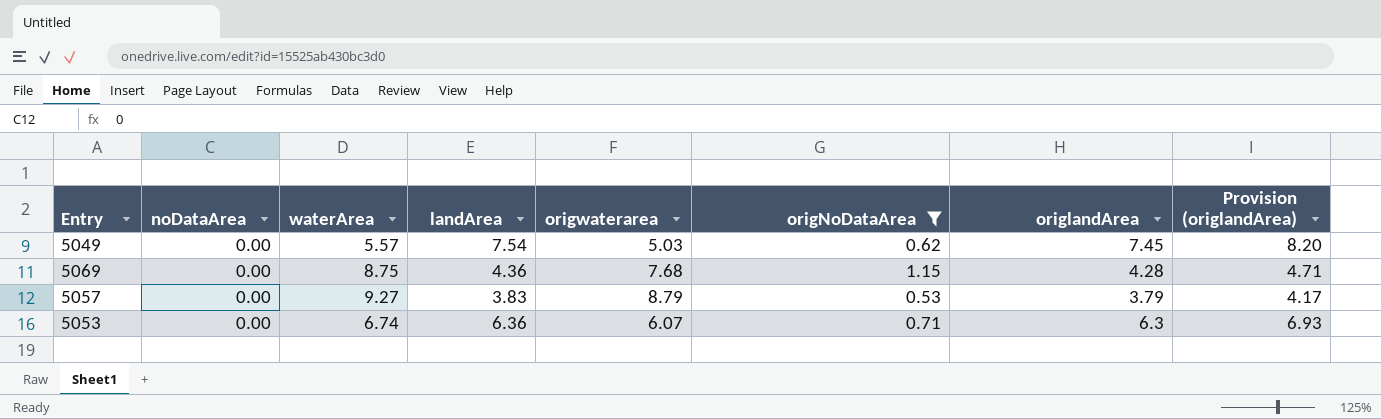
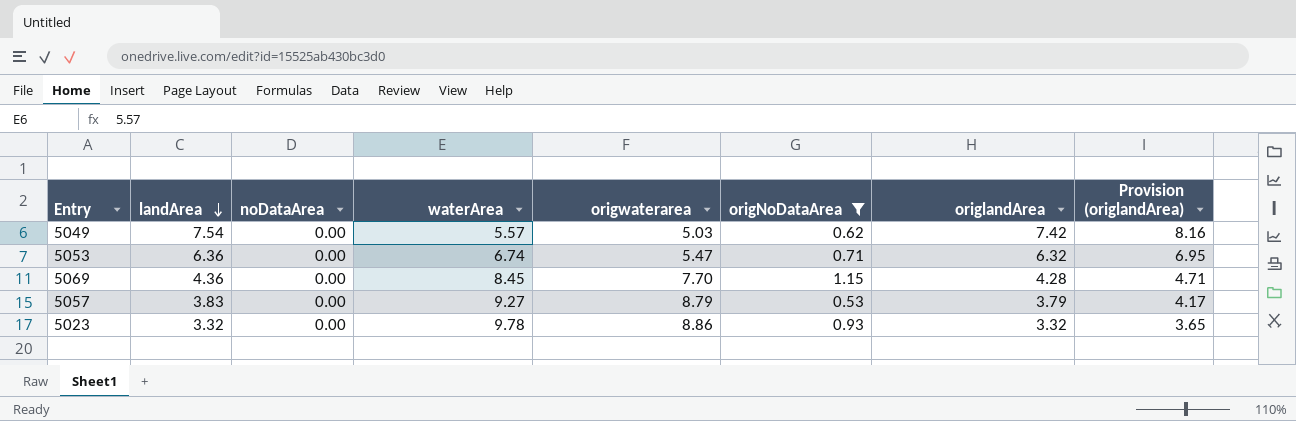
row order: none -> landArea descending
column landArea | position: 4 -> 2
5049 | origlandArea: 7.45 -> 7.42
5049 | Provision (origlandArea): 8.20 -> 8.16
5053 | origwaterarea: 6.07 -> 5.47
5053 | origlandArea: 6.3 -> 6.32
5053 | Provision (origlandArea): 6.93 -> 6.95
5069 | waterArea: 8.75 -> 8.45
5069 | origwaterarea: 7.68 -> 7.70
row 5023: none -> 3.32 | 0.00 | 9.78 | 8.86 | 0.93 | 3.32 | 3.65

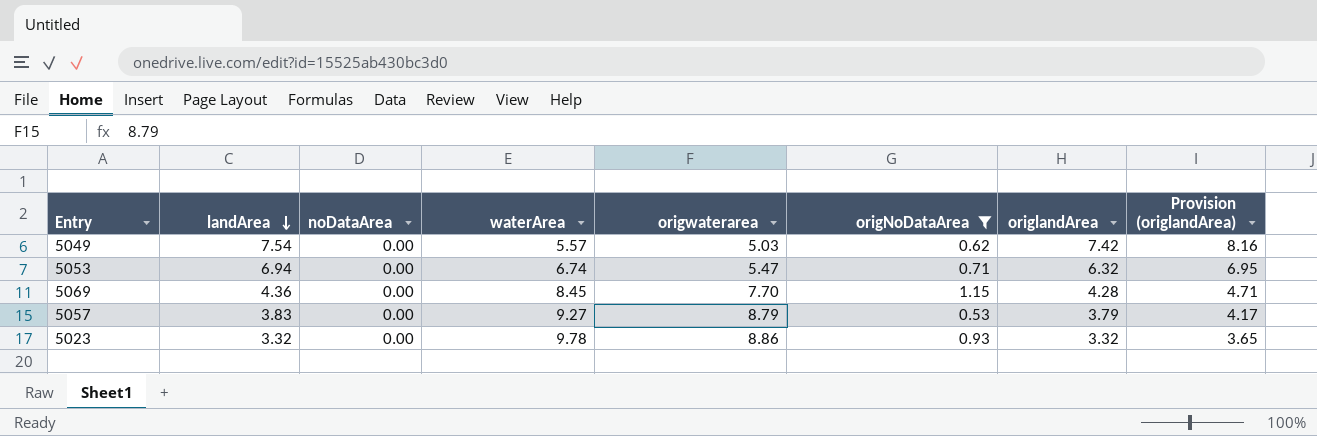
5053 | landArea: 6.36 -> 6.94

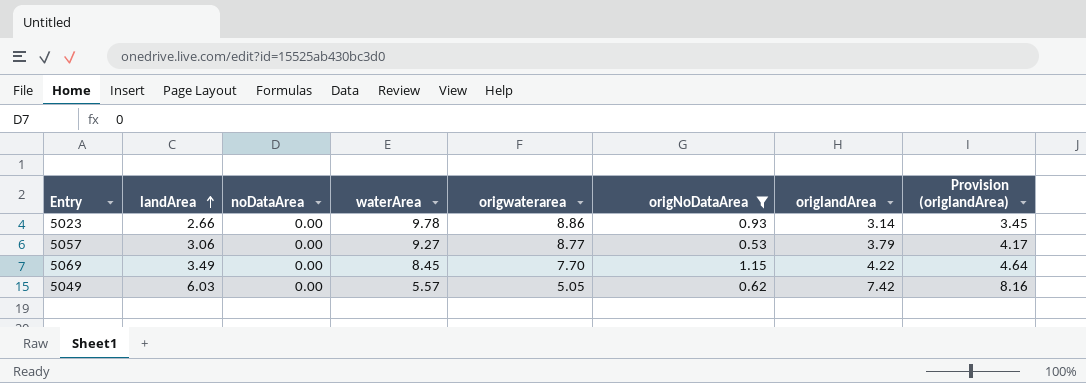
row order: landArea descending -> landArea ascending
row 5053: 6.94 | 0.00 | 6.74 | 5.47 | 0.71 | 6.32 | 6.95 -> none
5023 | landArea: 3.32 -> 2.66
5023 | origlandArea: 3.32 -> 3.14
5023 | Provision (origlandArea): 3.65 -> 3.45
5057 | landArea: 3.83 -> 3.06
5057 | origwaterarea: 8.79 -> 8.77
5069 | landArea: 4.36 -> 3.49
5069 | origlandArea: 4.28 -> 4.22
5069 | Provision (origlandArea): 4.71 -> 4.64
5049 | landArea: 7.54 -> 6.03
5049 | origwaterarea: 5.03 -> 5.05

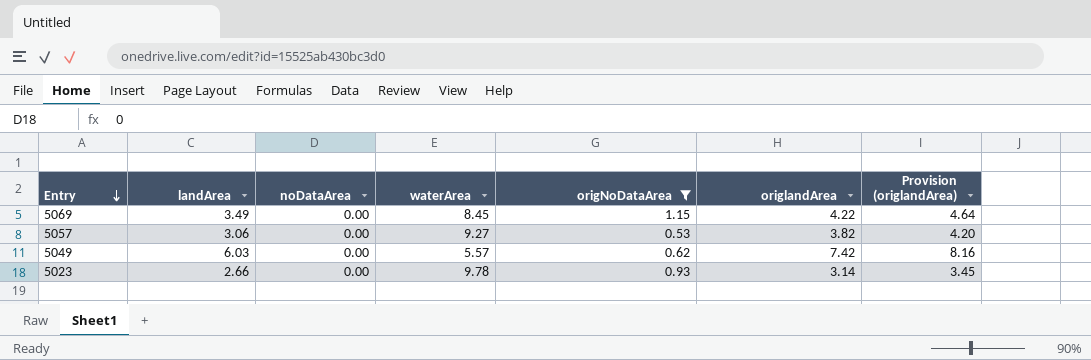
row order: landArea ascending -> Entry descending
column origwaterarea | position: 5 -> none
5057 | origlandArea: 3.79 -> 3.82
5057 | Provision (origlandArea): 4.17 -> 4.20

